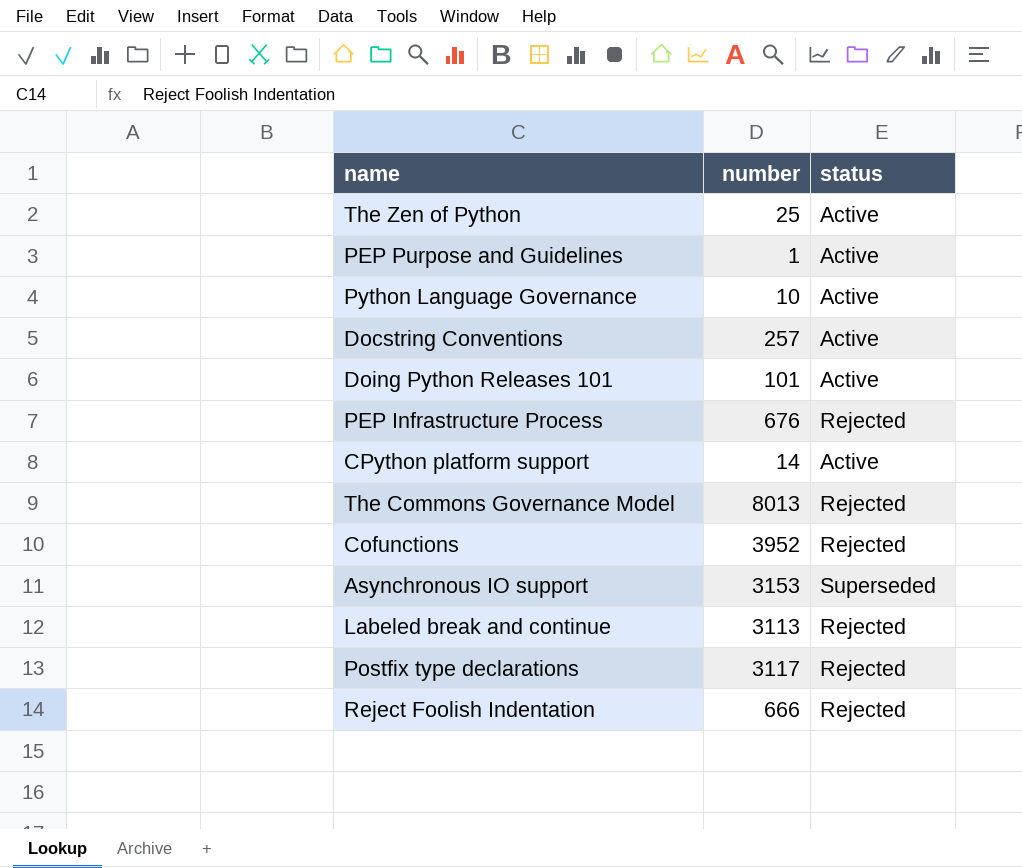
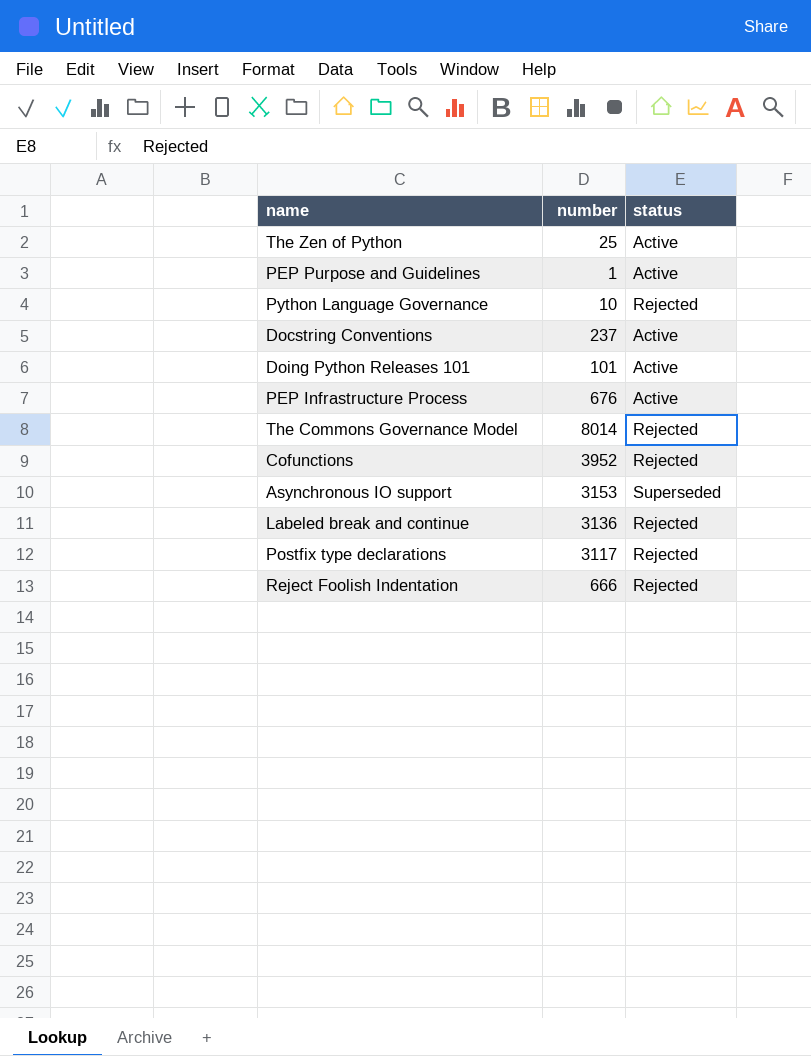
row CPython platform support: 14 | Active -> none
Python Language Governance | status: Active -> Rejected
Docstring Conventions | number: 257 -> 237
PEP Infrastructure Process | status: Rejected -> Active
The Commons Governance Model | number: 8013 -> 8014
Labeled break and continue | number: 3113 -> 3136

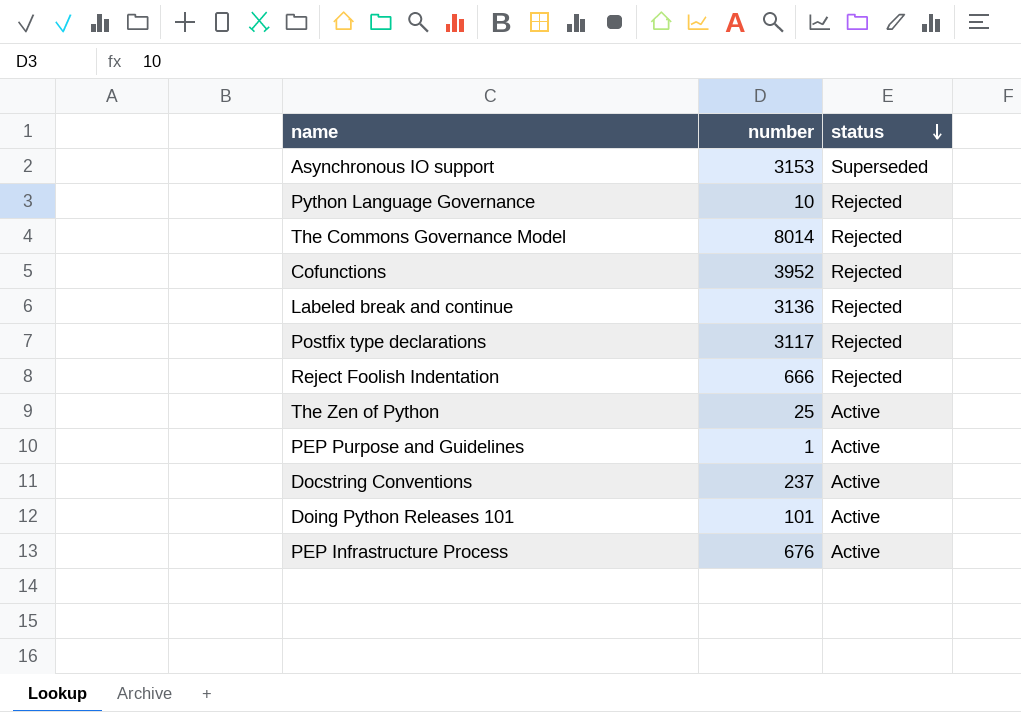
row order: none -> status descending

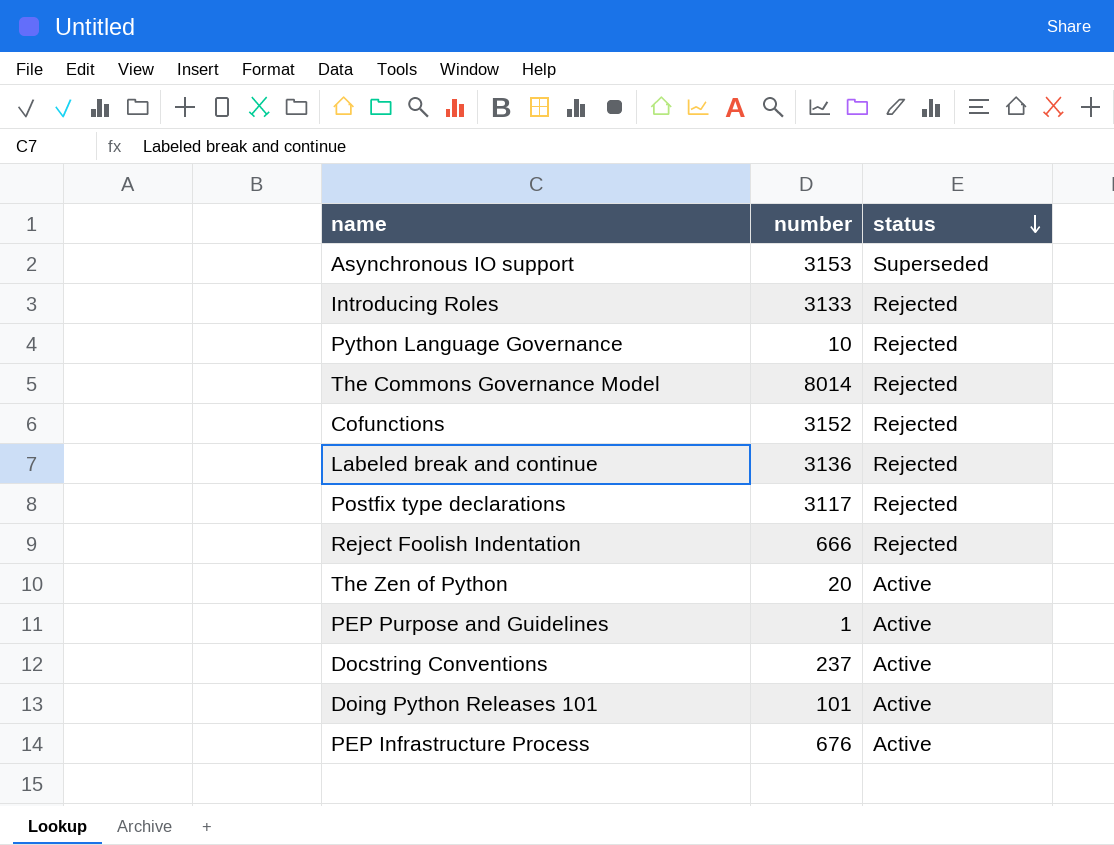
row Introducing Roles: none -> 3133 | Rejected
Cofunctions | number: 3952 -> 3152
The Zen of Python | number: 25 -> 20

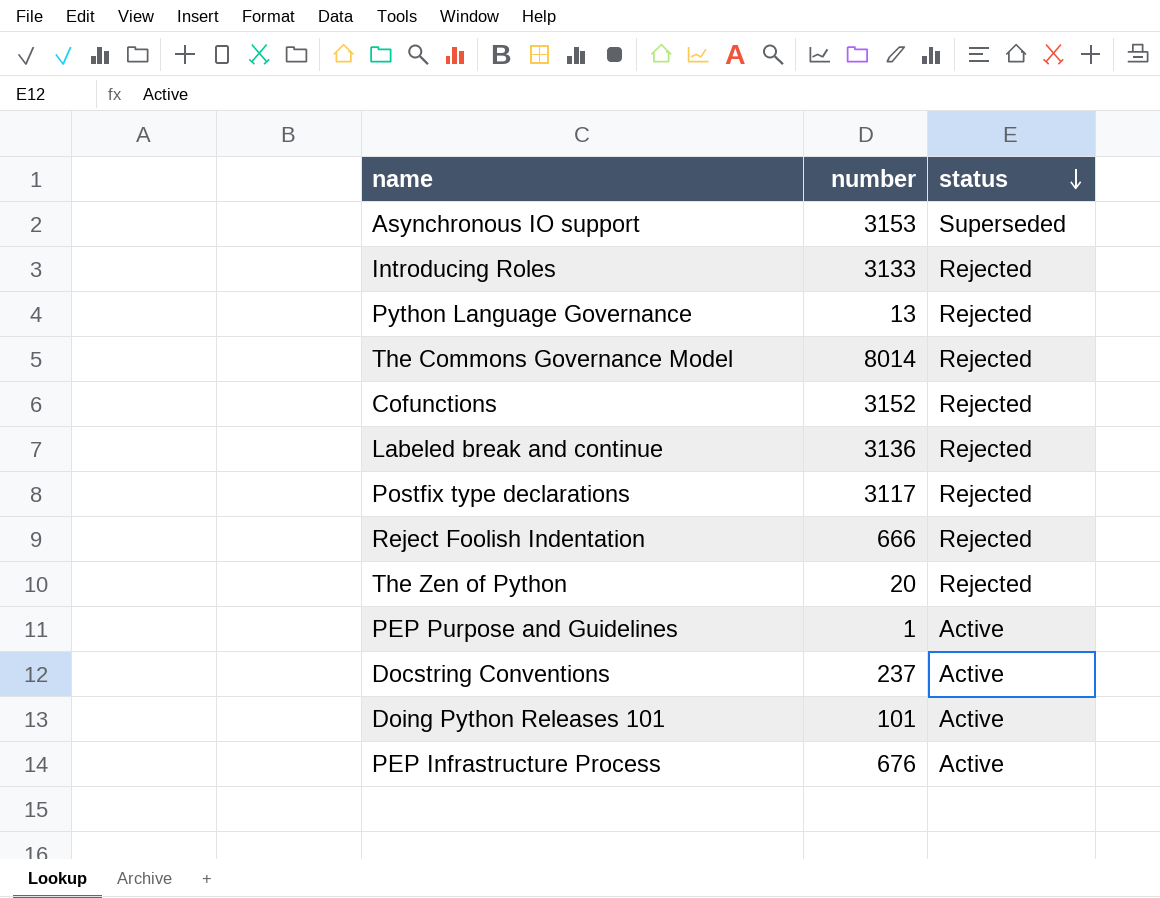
Python Language Governance | number: 10 -> 13
The Zen of Python | status: Active -> Rejected

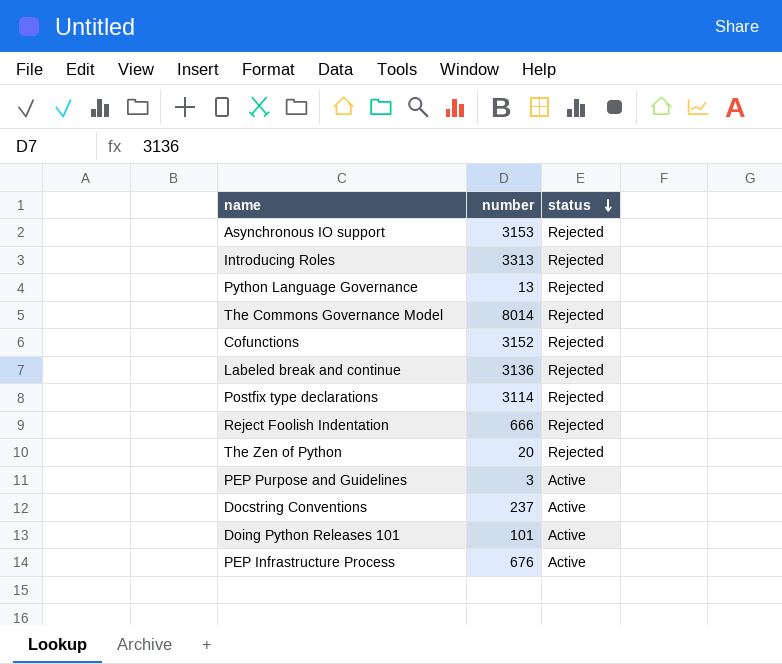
Asynchronous IO support | status: Superseded -> Rejected
Introducing Roles | number: 3133 -> 3313
Postfix type declarations | number: 3117 -> 3114
PEP Purpose and Guidelines | number: 1 -> 3

